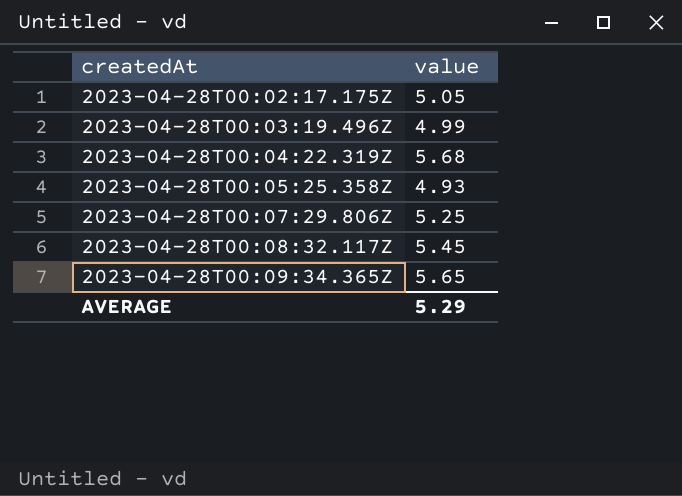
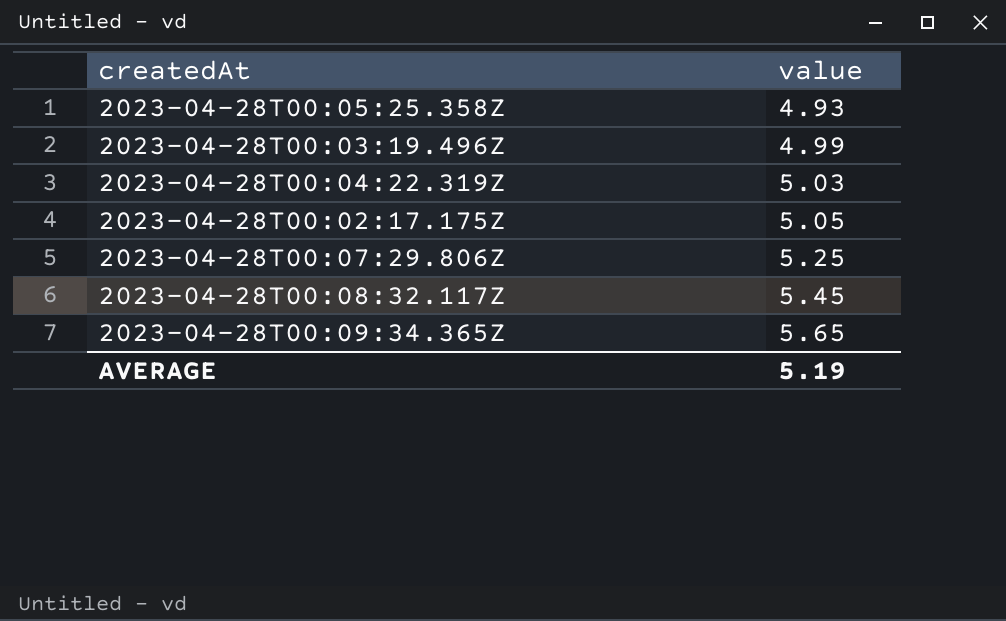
row order: createdAt ascending -> value ascending
2023-04-28T00:04:22.319Z | value: 5.68 -> 5.03
AVERAGE | value: 5.29 -> 5.19

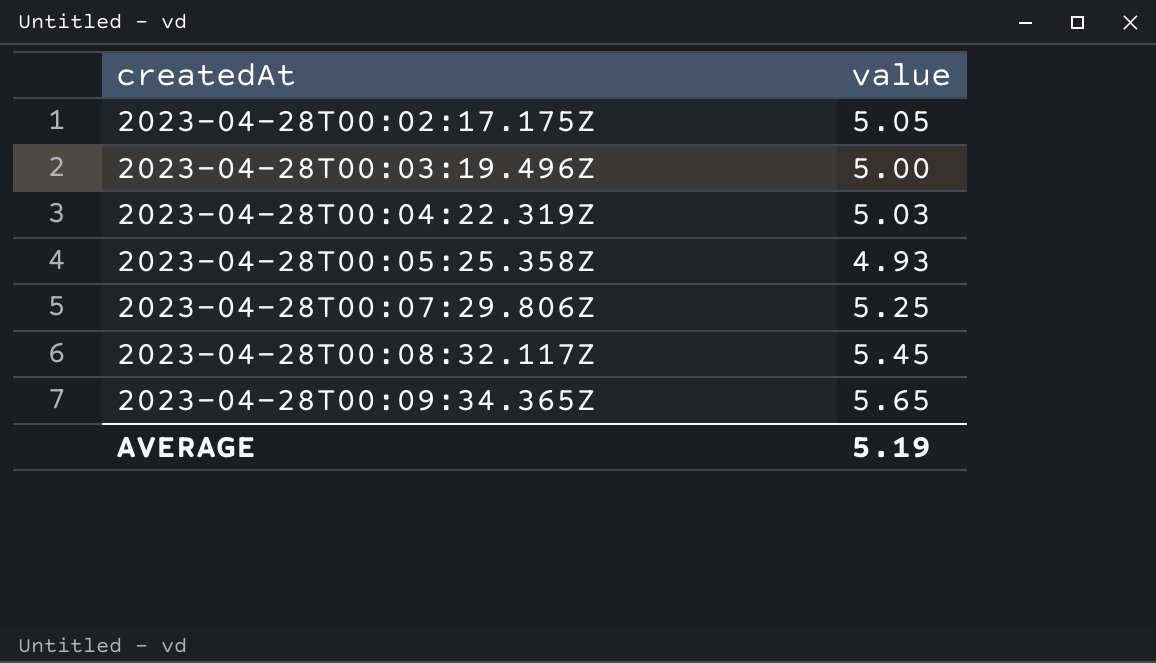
row order: value ascending -> createdAt ascending
2023-04-28T00:03:19.496Z | value: 4.99 -> 5.00

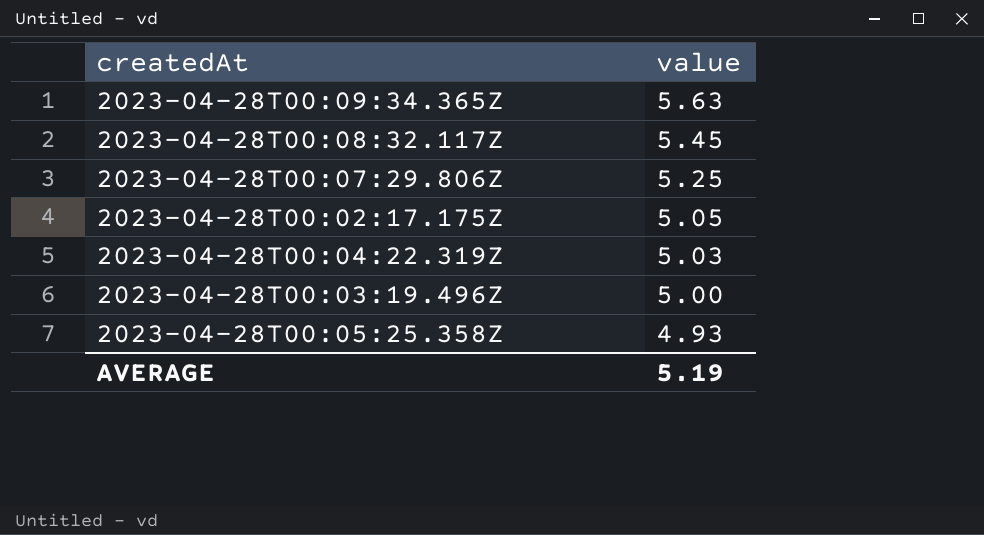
row order: createdAt ascending -> value descending
2023-04-28T00:09:34.365Z | value: 5.65 -> 5.63

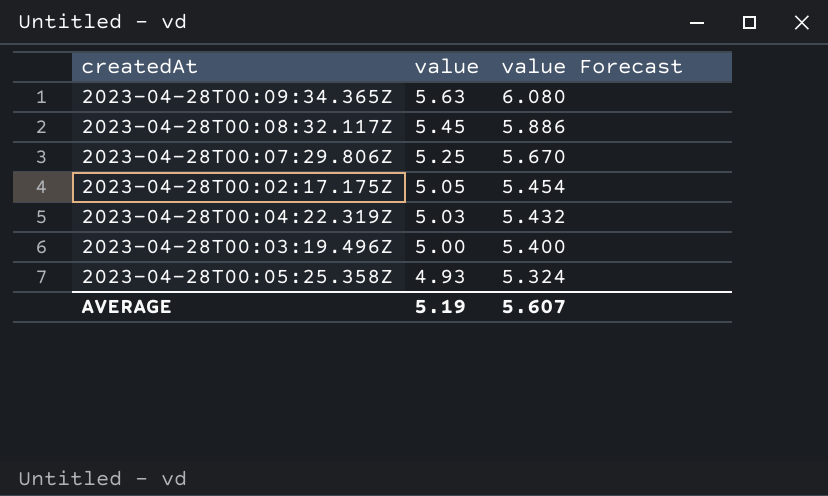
column value Forecast | formula: none -> [value] * 1.08

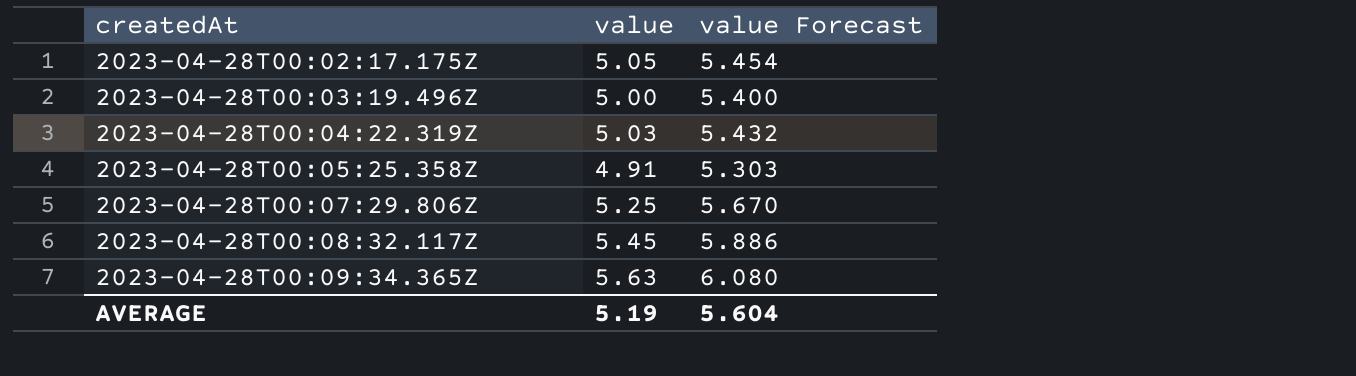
row order: value descending -> createdAt ascending
2023-04-28T00:05:25.358Z | value: 4.93 -> 4.91
2023-04-28T00:05:25.358Z | value Forecast: 5.324 -> 5.303
AVERAGE | value Forecast: 5.607 -> 5.604

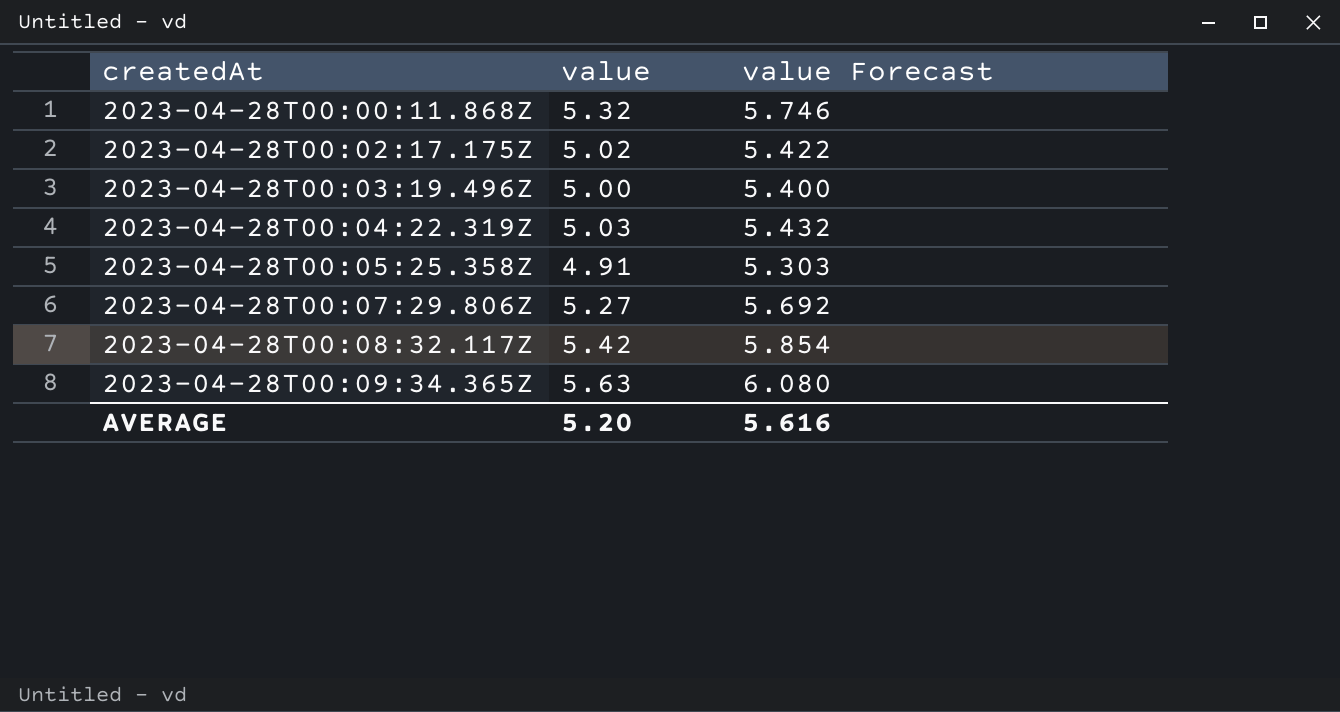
row 2023-04-28T00:00:11.868Z: none -> 5.32 | 5.746
2023-04-28T00:02:17.175Z | value: 5.05 -> 5.02
2023-04-28T00:02:17.175Z | value Forecast: 5.454 -> 5.422
2023-04-28T00:07:29.806Z | value: 5.25 -> 5.27
2023-04-28T00:07:29.806Z | value Forecast: 5.670 -> 5.692
2023-04-28T00:08:32.117Z | value: 5.45 -> 5.42
2023-04-28T00:08:32.117Z | value Forecast: 5.886 -> 5.854
AVERAGE | value: 5.19 -> 5.20
AVERAGE | value Forecast: 5.604 -> 5.616

